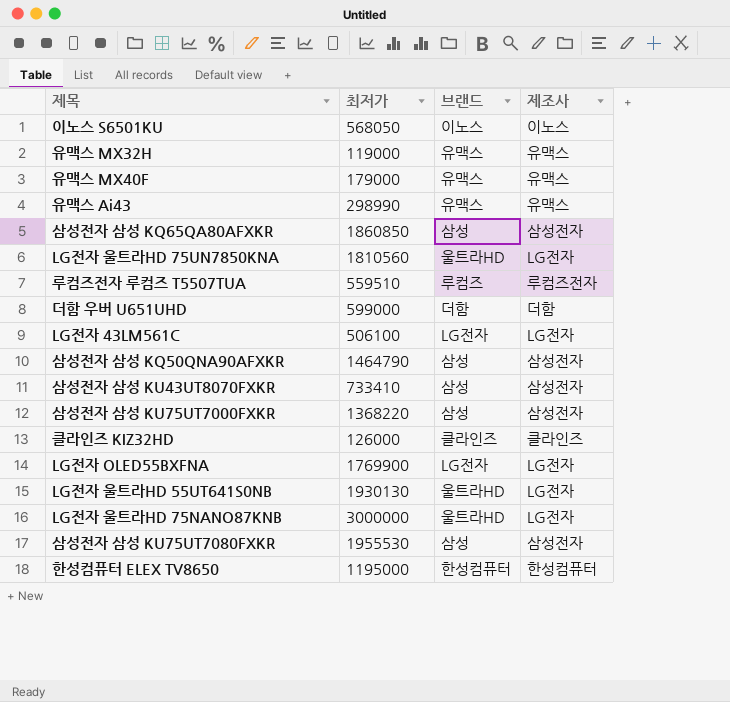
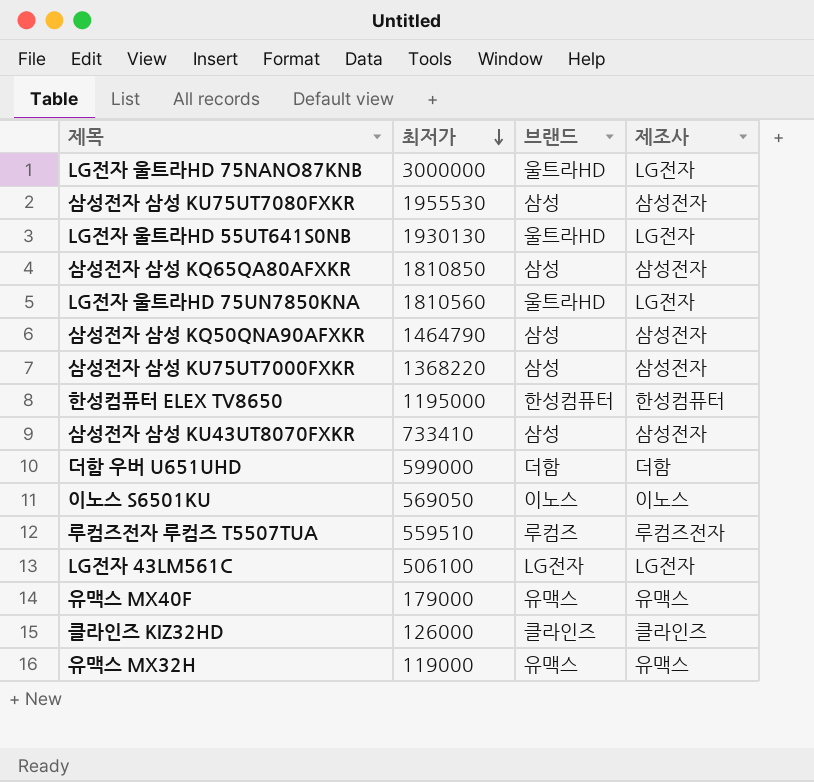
row order: none -> 최저가 descending
row 유맥스 Ai43: 298990 | 유맥스 | 유맥스 -> none
row LG전자 OLED55BXFNA: 1769900 | LG전자 | LG전자 -> none
삼성전자 삼성 KQ65QA80AFXKR | 최저가: 1860850 -> 1810850
이노스 S6501KU | 최저가: 568050 -> 569050

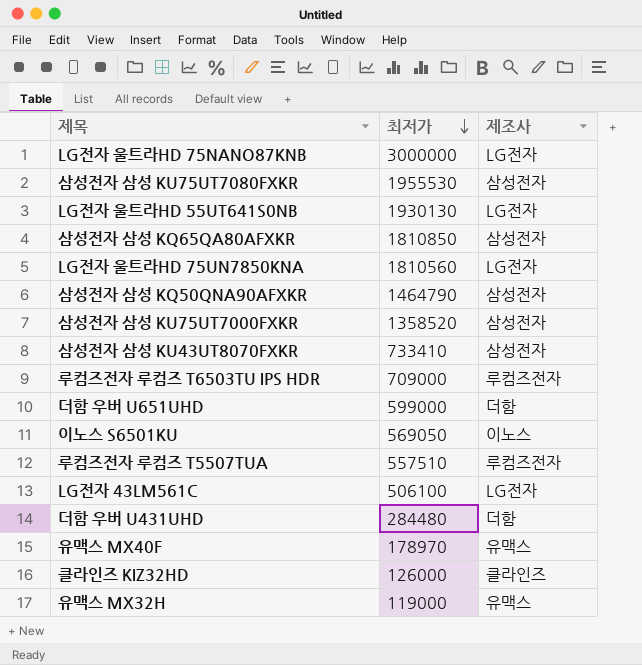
column 브랜드 | position: 3 -> none
row 한성컴퓨터 ELEX TV8650: 1195000 | 한성컴퓨터 | 한성컴퓨터 -> none
삼성전자 삼성 KU75UT7000FXKR | 최저가: 1368220 -> 1358520
row 루컴즈전자 루컴즈 T6503TU IPS HDR: none -> 709000 | 루컴즈전자
루컴즈전자 루컴즈 T5507TUA | 최저가: 559510 -> 557510
row 더함 우버 U431UHD: none -> 284480 | 더함
유맥스 MX40F | 최저가: 179000 -> 178970

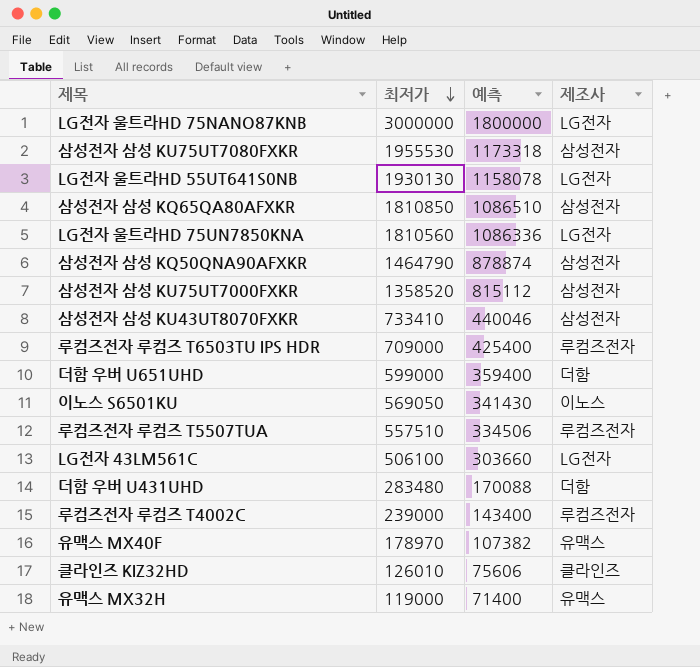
column 예측 | formula: none -> [최저가] * 0.6
더함 우버 U431UHD | 최저가: 284480 -> 283480
row 루컴즈전자 루컴즈 T4002C: none -> 239000 | 143400 | 루컴즈전자
클라인즈 KIZ32HD | 최저가: 126000 -> 126010

